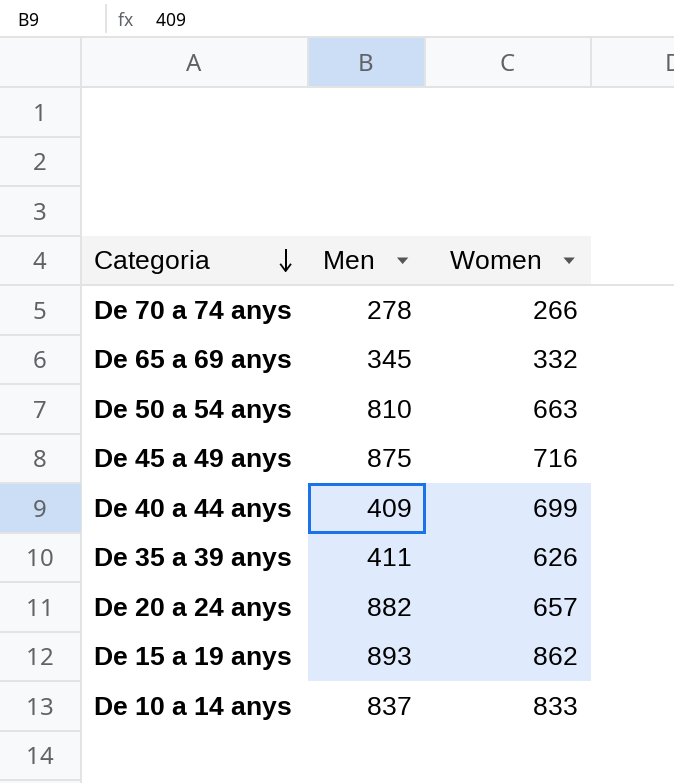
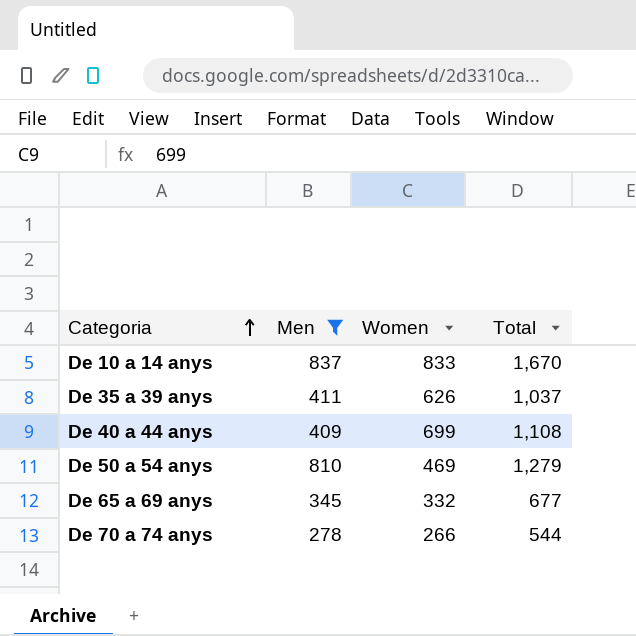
filter: none -> Men <= 837
row order: Categoria descending -> Categoria ascending
column Total | formula: none -> [Men] + [Women]
De 50 a 54 anys | Women: 663 -> 469

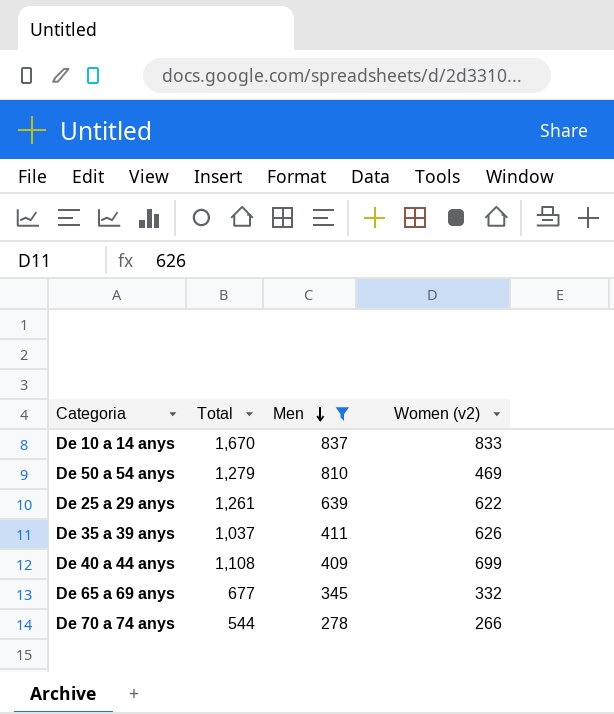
row order: Categoria ascending -> Men descending
column Total | position: 4 -> 2
column name: Women -> Women (v2)
row De 25 a 29 anys: none -> 1,261 | 639 | 622

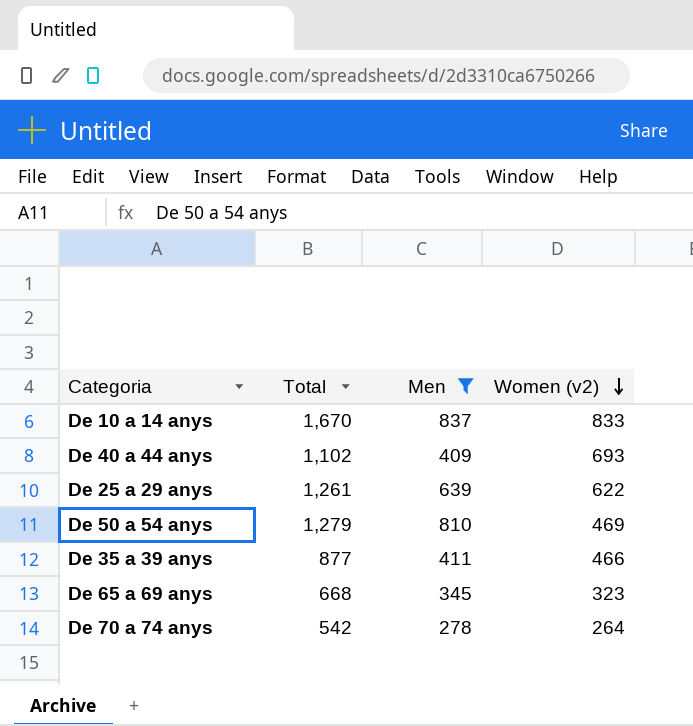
row order: Men descending -> Women (v2) descending
De 40 a 44 anys | Total: 1,108 -> 1,102
De 40 a 44 anys | Women (v2): 699 -> 693
De 35 a 39 anys | Total: 1,037 -> 877
De 35 a 39 anys | Women (v2): 626 -> 466
De 65 a 69 anys | Total: 677 -> 668
De 65 a 69 anys | Women (v2): 332 -> 323
De 70 a 74 anys | Total: 544 -> 542
De 70 a 74 anys | Women (v2): 266 -> 264

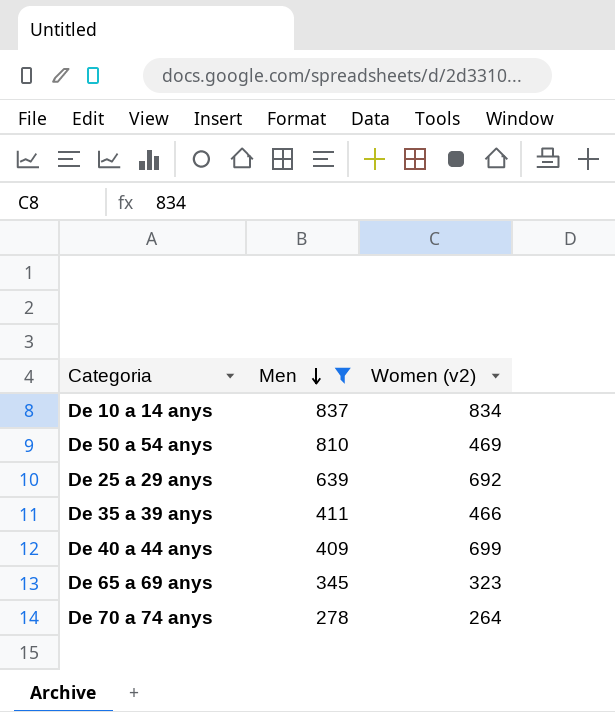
row order: Women (v2) descending -> Men descending
column Total | formula: [Men] + [Women (v2)] -> none
De 10 a 14 anys | Women (v2): 833 -> 834
De 25 a 29 anys | Women (v2): 622 -> 692
De 40 a 44 anys | Women (v2): 693 -> 699

